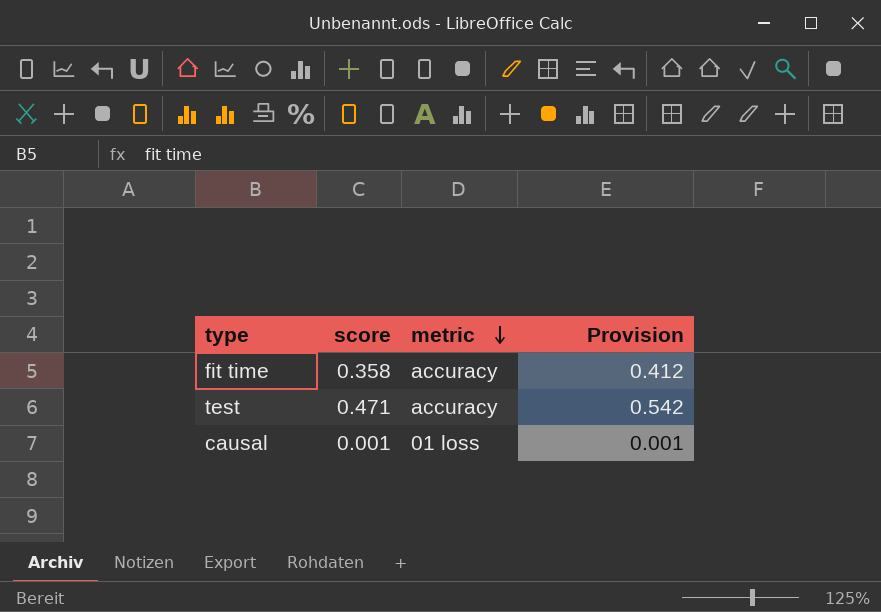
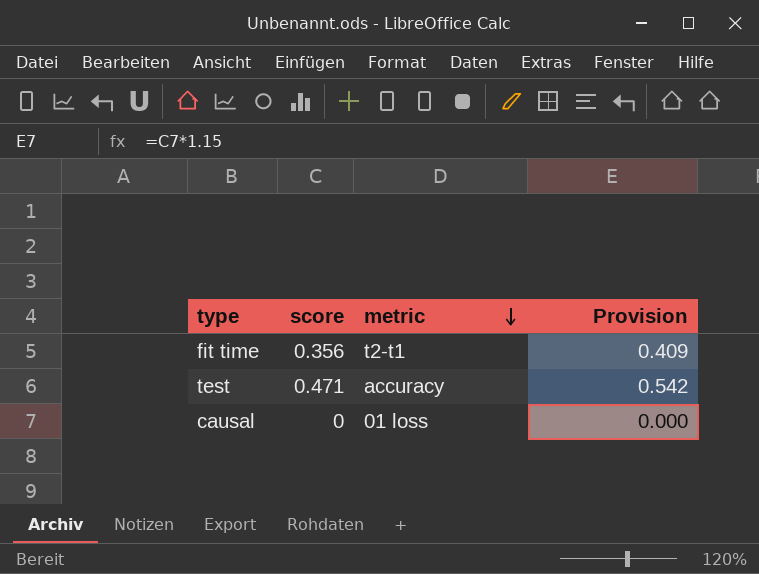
fit time | score: 0.358 -> 0.356
fit time | metric: accuracy -> t2-t1
fit time | Provision: 0.412 -> 0.409
causal | score: 0.001 -> 0
causal | Provision: 0.001 -> 0.000

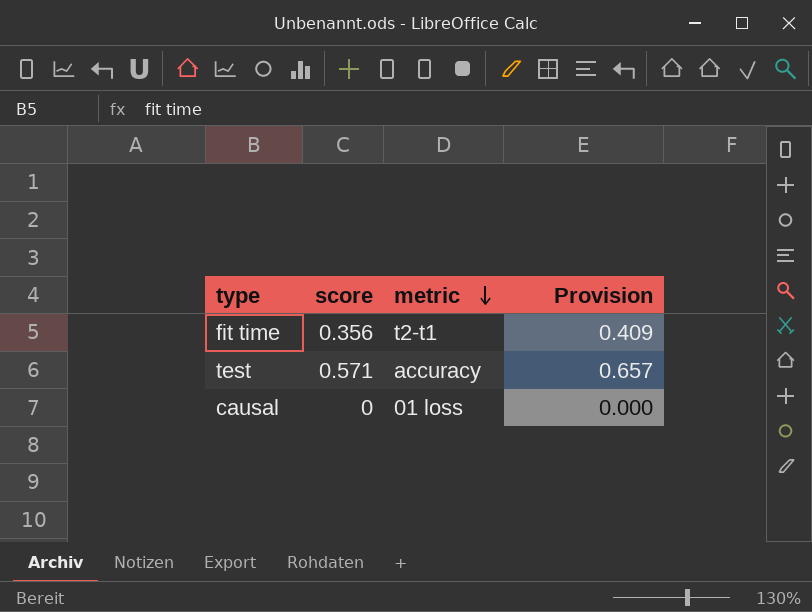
test | score: 0.471 -> 0.571
test | Provision: 0.542 -> 0.657

